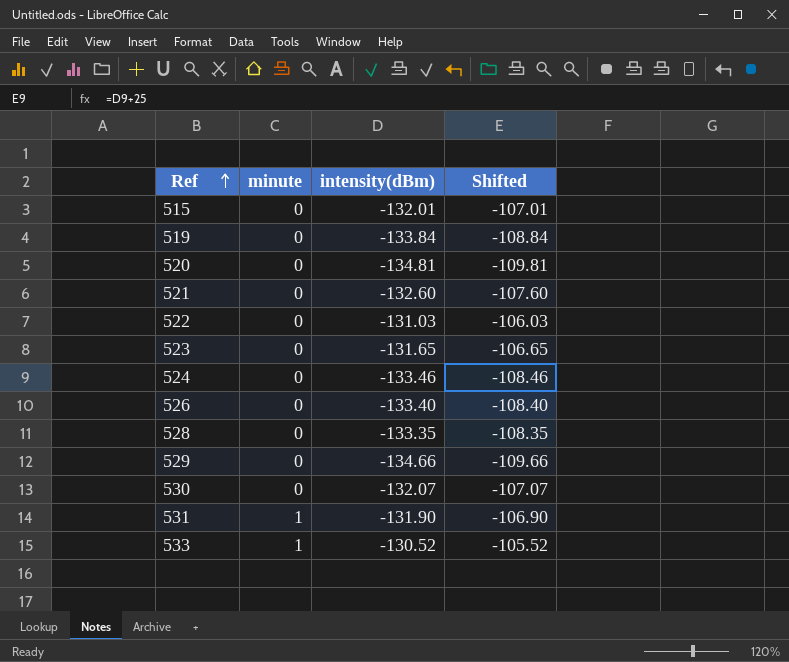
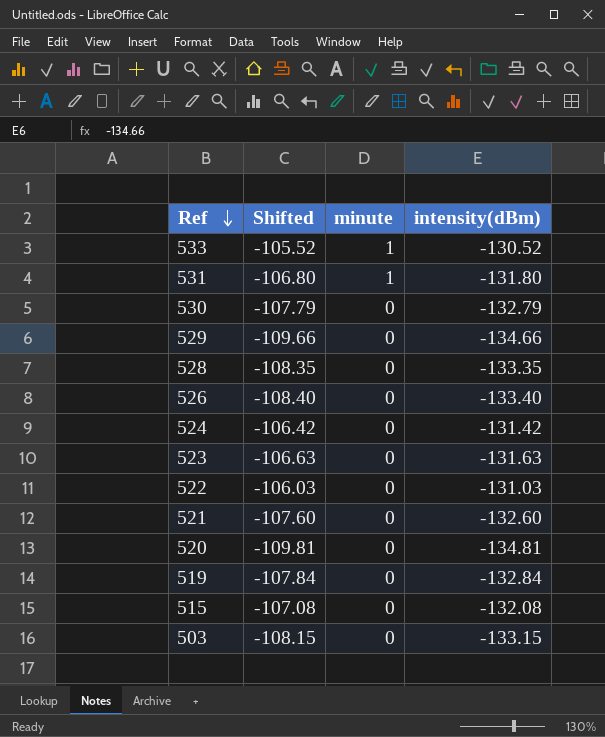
row order: Ref ascending -> Ref descending
column Shifted | position: 4 -> 2
531 | Shifted: -106.90 -> -106.80
531 | intensity(dBm): -131.90 -> -131.80
530 | Shifted: -107.07 -> -107.79
530 | intensity(dBm): -132.07 -> -132.79
524 | Shifted: -108.46 -> -106.42
524 | intensity(dBm): -133.46 -> -131.42
523 | Shifted: -106.65 -> -106.63
523 | intensity(dBm): -131.65 -> -131.63
519 | Shifted: -108.84 -> -107.84
519 | intensity(dBm): -133.84 -> -132.84
515 | Shifted: -107.01 -> -107.08
515 | intensity(dBm): -132.01 -> -132.08
row 503: none -> -108.15 | 0 | -133.15

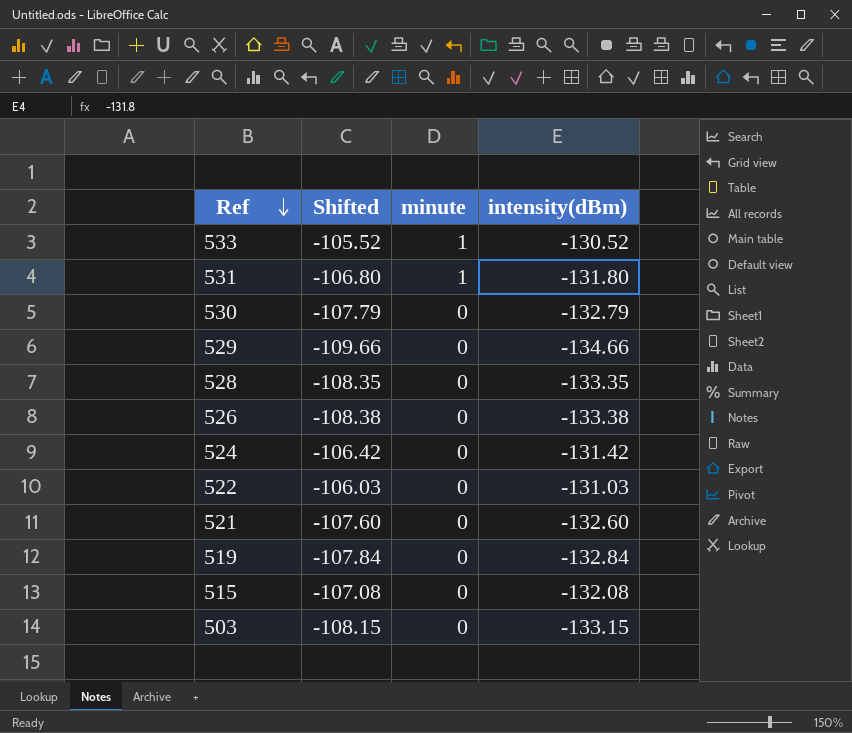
row 523: -106.63 | 0 | -131.63 -> none
row 520: -109.81 | 0 | -134.81 -> none
526 | Shifted: -108.40 -> -108.38
526 | intensity(dBm): -133.40 -> -133.38

